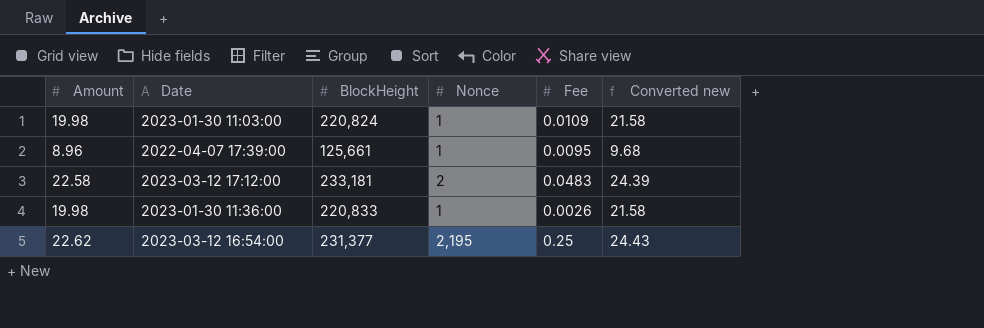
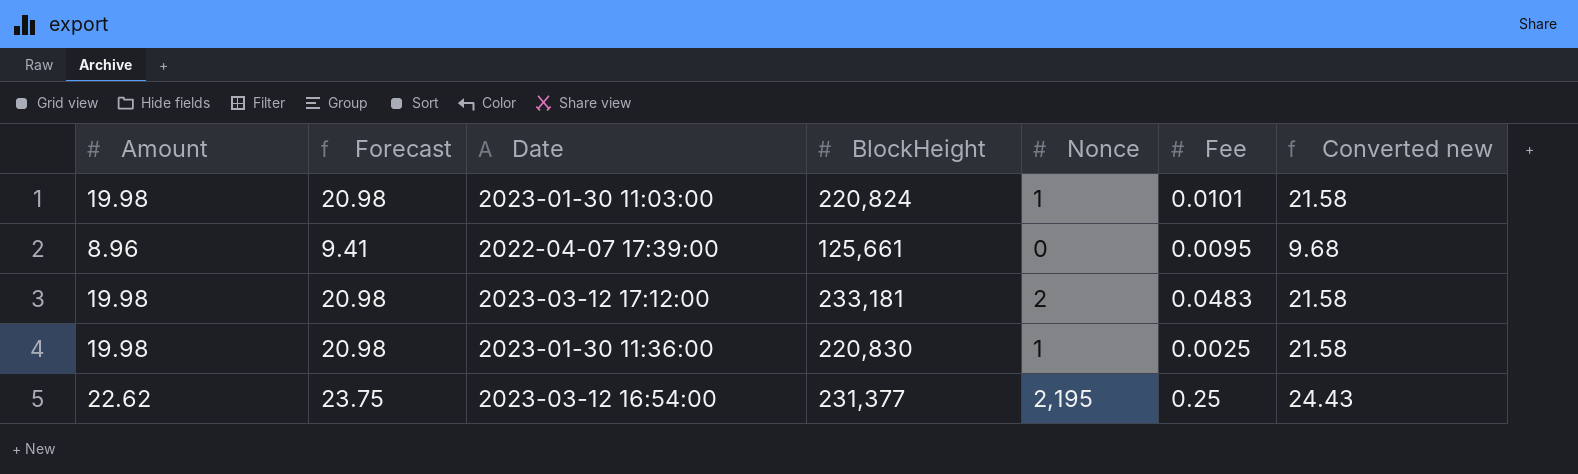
column Forecast | formula: none -> [Amount] * 1.05
2023-01-30 11:03:00 | Fee: 0.0109 -> 0.0101
2022-04-07 17:39:00 | Nonce: 1 -> 0
2023-03-12 17:12:00 | Amount: 22.58 -> 19.98
2023-03-12 17:12:00 | Converted new: 24.39 -> 21.58
2023-01-30 11:36:00 | BlockHeight: 220,833 -> 220,830
2023-01-30 11:36:00 | Fee: 0.0026 -> 0.0025

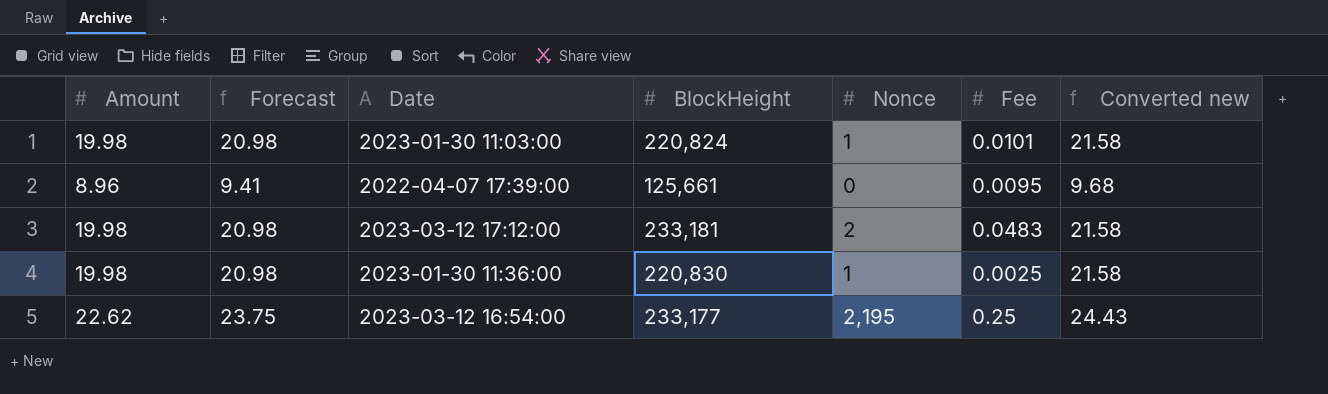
2023-03-12 16:54:00 | BlockHeight: 231,377 -> 233,177

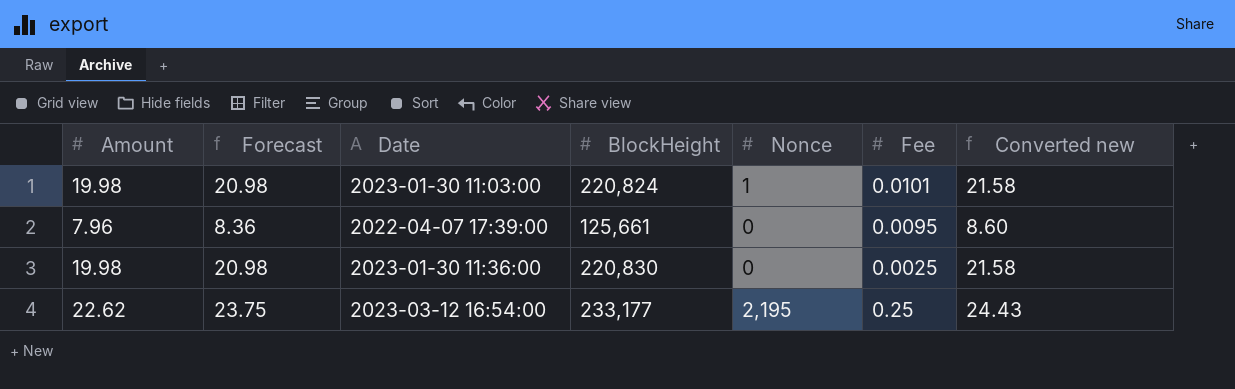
row 2023-03-12 17:12:00: 19.98 | 20.98 | 233,181 | 2 | 0.0483 | 21.58 -> none
2022-04-07 17:39:00 | Amount: 8.96 -> 7.96
2022-04-07 17:39:00 | Forecast: 9.41 -> 8.36
2022-04-07 17:39:00 | Converted new: 9.68 -> 8.60
2023-01-30 11:36:00 | Nonce: 1 -> 0

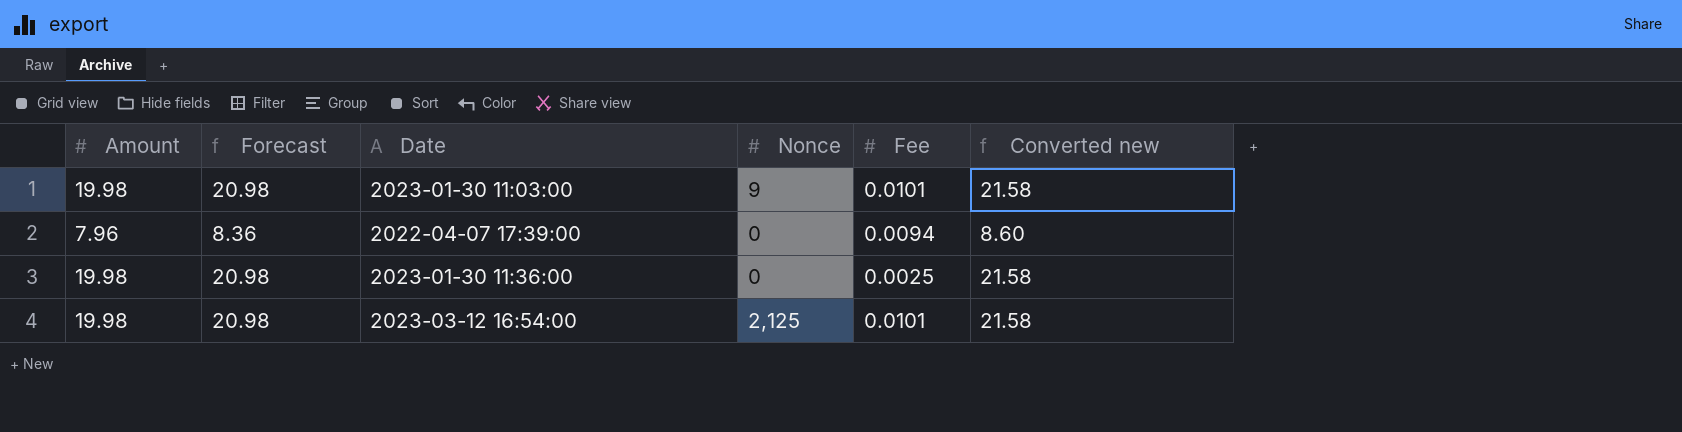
column BlockHeight | position: 4 -> none
2023-01-30 11:03:00 | Nonce: 1 -> 9
2022-04-07 17:39:00 | Fee: 0.0095 -> 0.0094
2023-03-12 16:54:00 | Amount: 22.62 -> 19.98
2023-03-12 16:54:00 | Forecast: 23.75 -> 20.98
2023-03-12 16:54:00 | Nonce: 2,195 -> 2,125
2023-03-12 16:54:00 | Fee: 0.25 -> 0.0101
2023-03-12 16:54:00 | Converted new: 24.43 -> 21.58

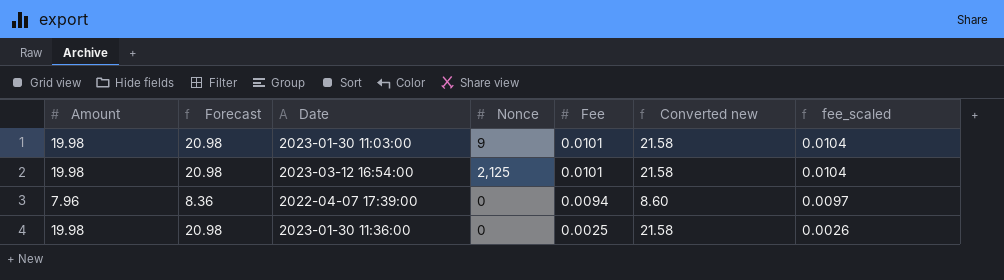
row order: none -> Fee descending
column fee_scaled | formula: none -> [Fee] * 1.03

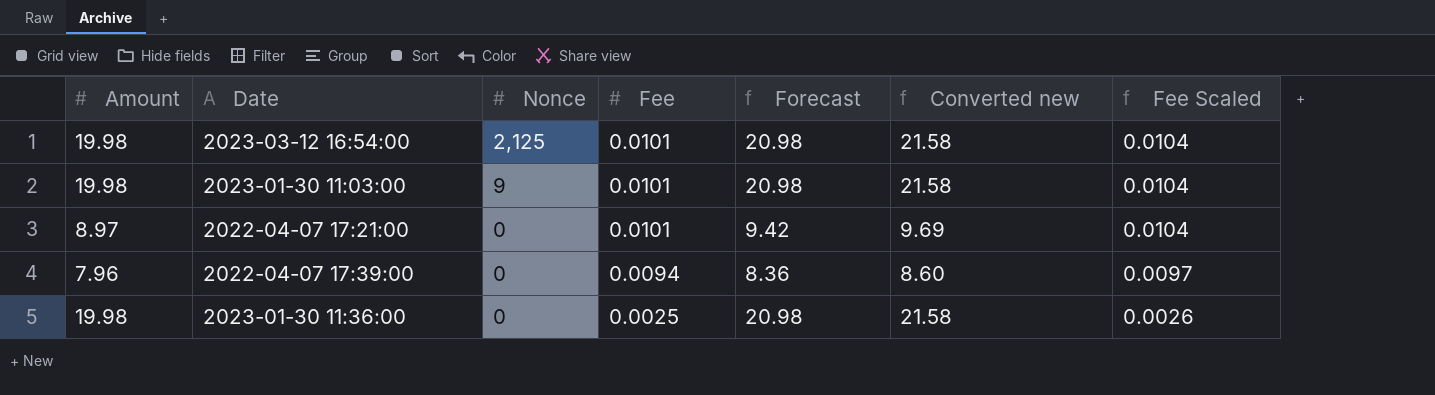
row order: Fee descending -> Nonce descending
column Forecast | position: 2 -> 5
column name: fee_scaled -> Fee Scaled
row 2022-04-07 17:21:00: none -> 8.97 | 0 | 0.0101 | 9.42 | 9.69 | 0.0104

